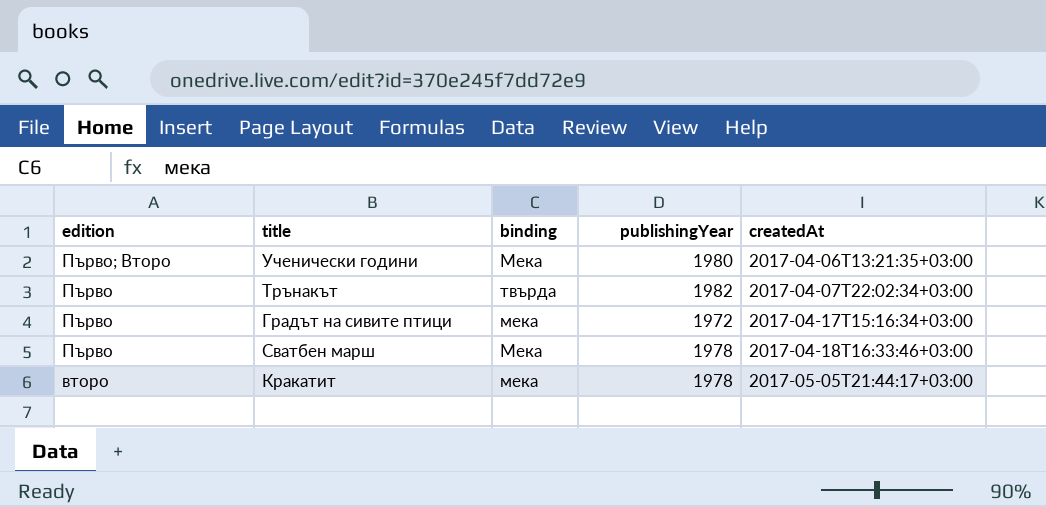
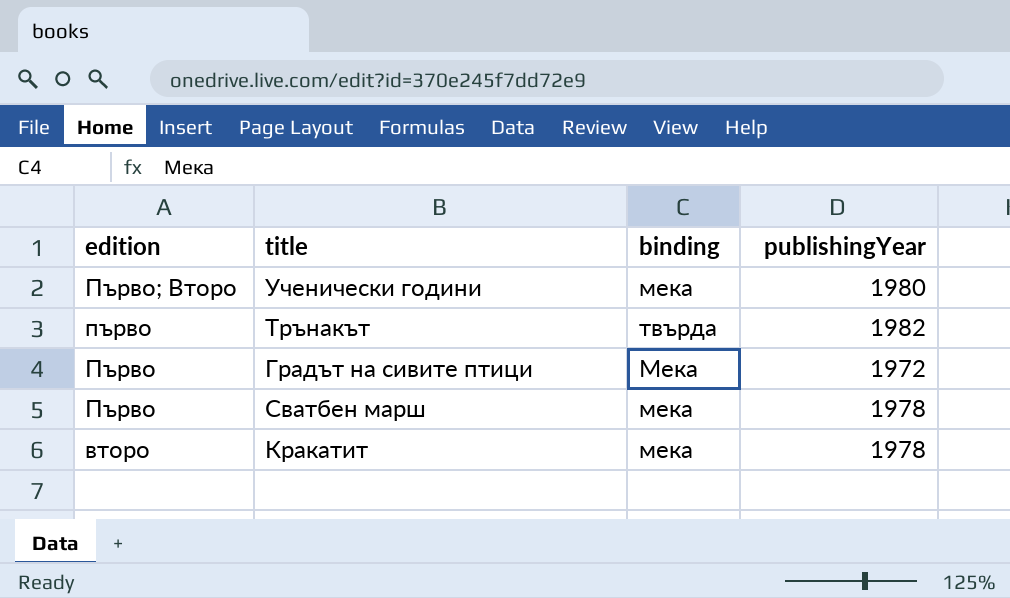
column createdAt | position: 5 -> none
Ученически години | binding: Мека -> мека
Трънакът | edition: Първо -> първо
Градът на сивите птици | binding: мека -> Мека
Сватбен марш | binding: Мека -> мека

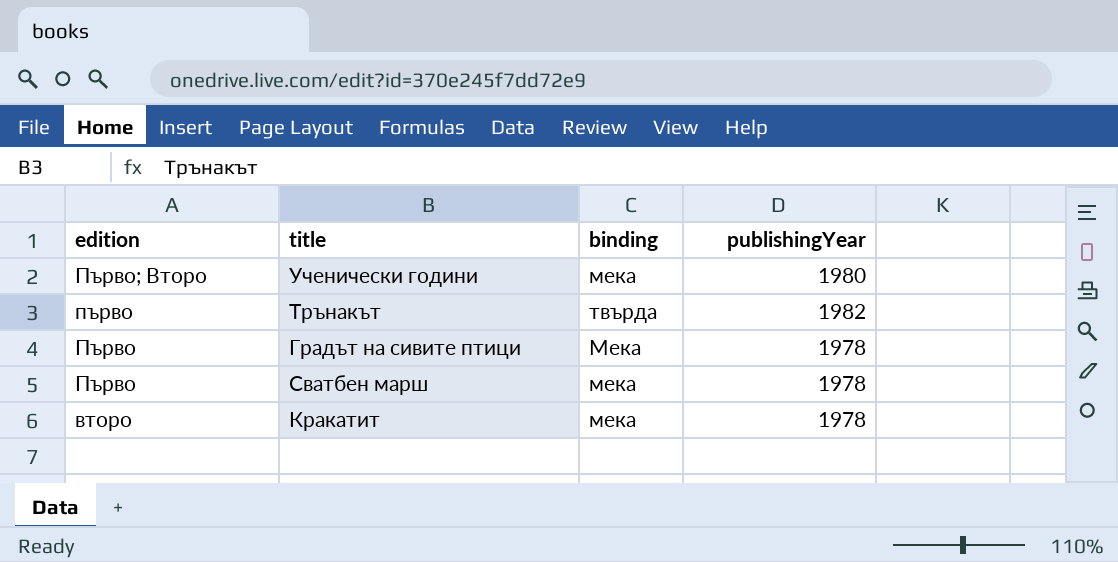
Градът на сивите птици | publishingYear: 1972 -> 1978

